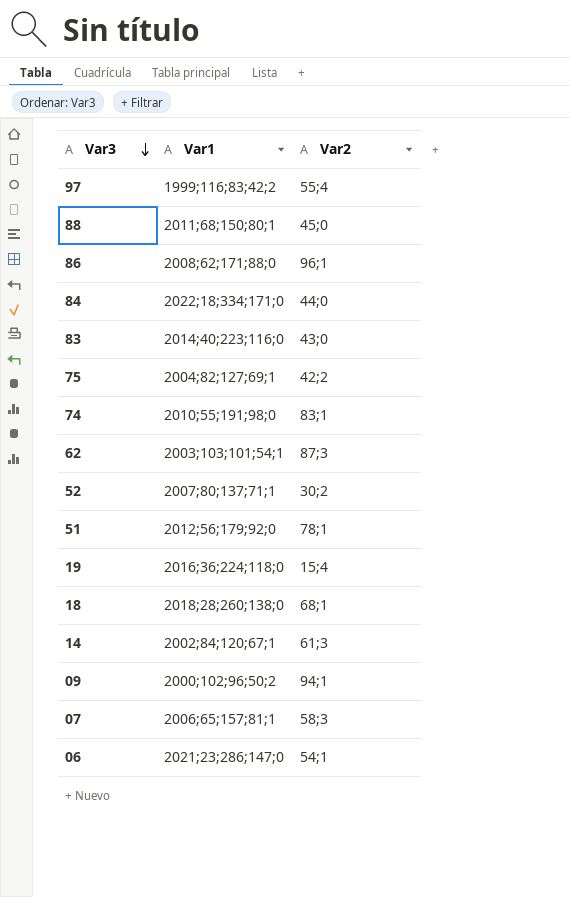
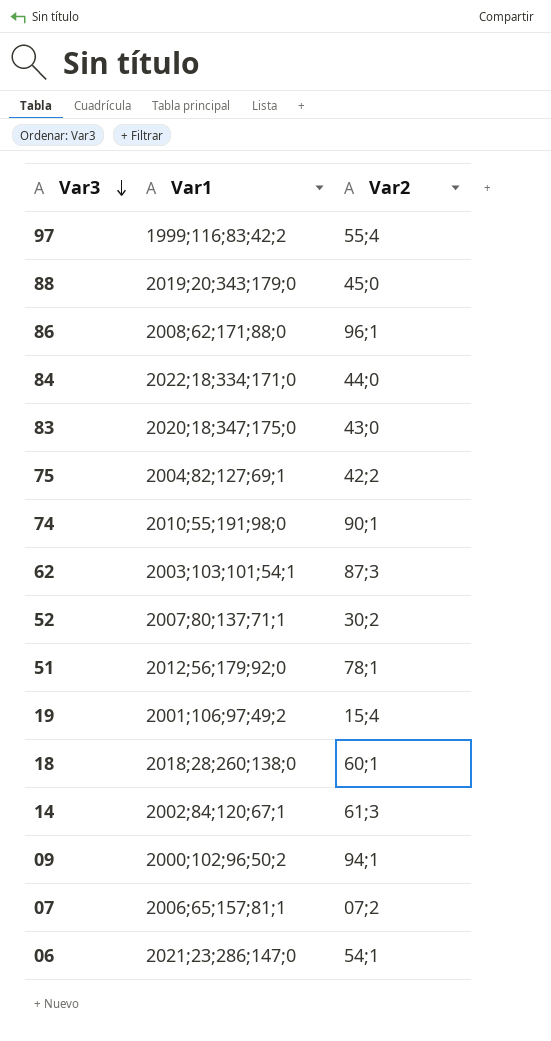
88 | Var1: 2011;68;150;80;1 -> 2019;20;343;179;0
83 | Var1: 2014;40;223;116;0 -> 2020;18;347;175;0
74 | Var2: 83;1 -> 90;1
19 | Var1: 2016;36;224;118;0 -> 2001;106;97;49;2
18 | Var2: 68;1 -> 60;1
07 | Var2: 58;3 -> 07;2

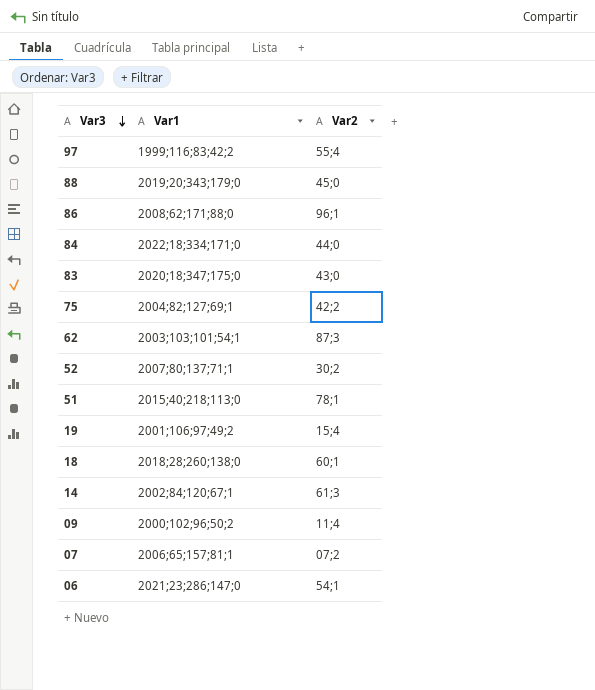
row 74: 2010;55;191;98;0 | 90;1 -> none
51 | Var1: 2012;56;179;92;0 -> 2015;40;218;113;0
09 | Var2: 94;1 -> 11;4

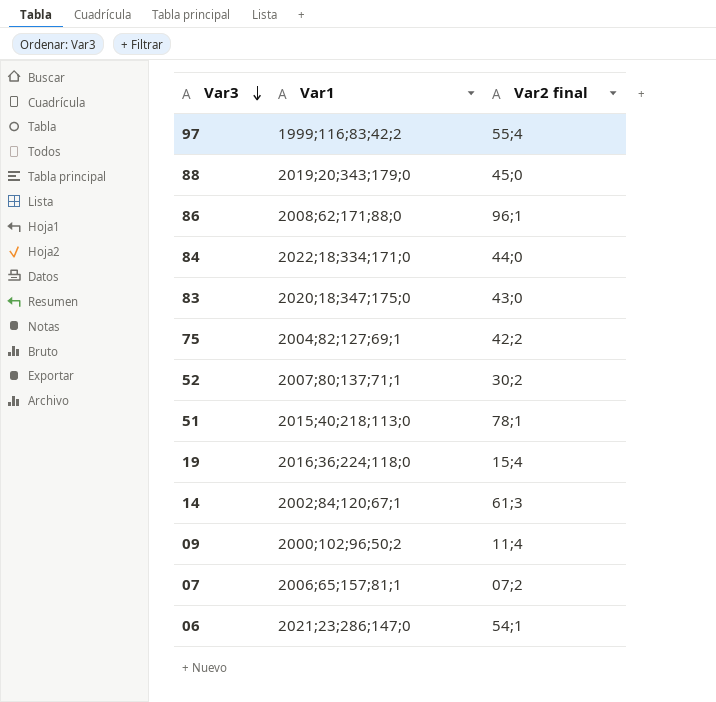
column name: Var2 -> Var2 final
row 62: 2003;103;101;54;1 | 87;3 -> none
row 18: 2018;28;260;138;0 | 60;1 -> none
19 | Var1: 2001;106;97;49;2 -> 2016;36;224;118;0

